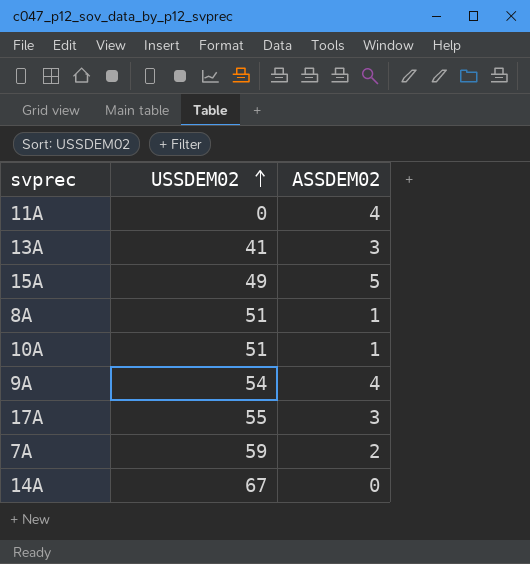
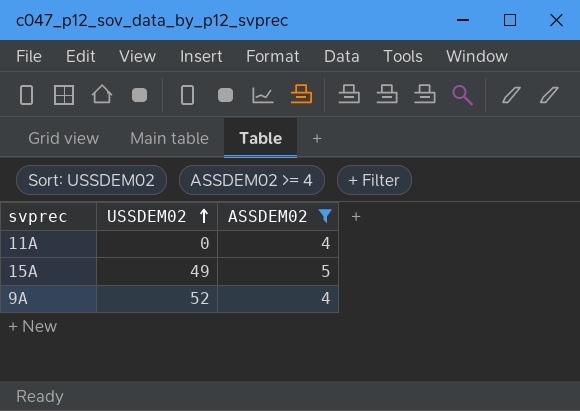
filter: none -> ASSDEM02 >= 4
9A | USSDEM02: 54 -> 52

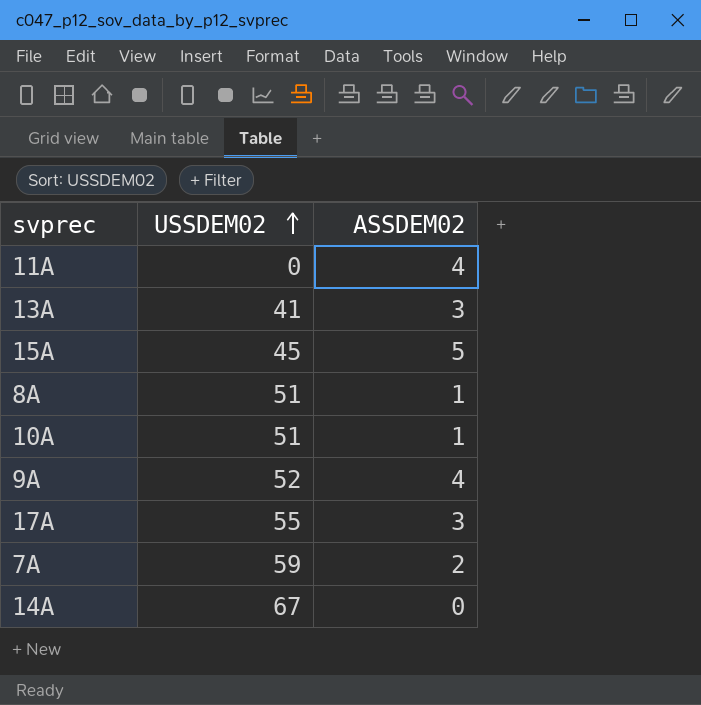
filter: ASSDEM02 >= 4 -> none
15A | USSDEM02: 49 -> 45

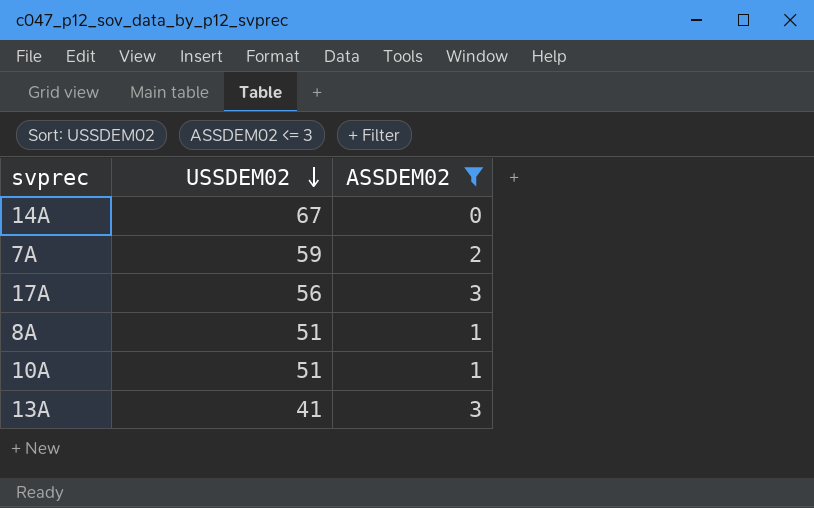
filter: none -> ASSDEM02 <= 3
row order: USSDEM02 ascending -> USSDEM02 descending
17A | USSDEM02: 55 -> 56

